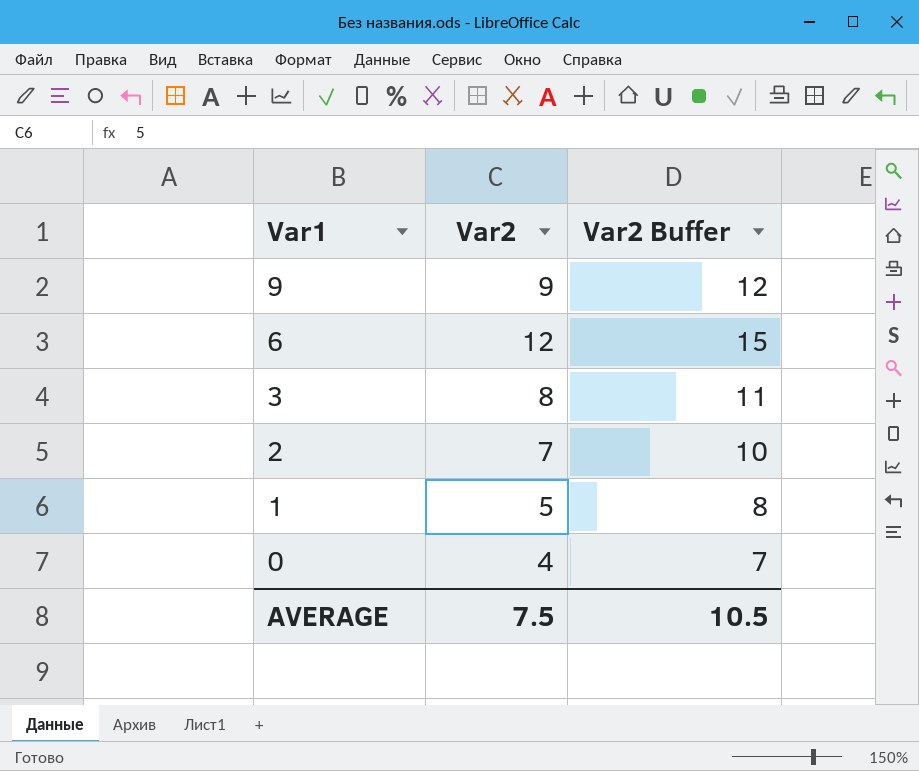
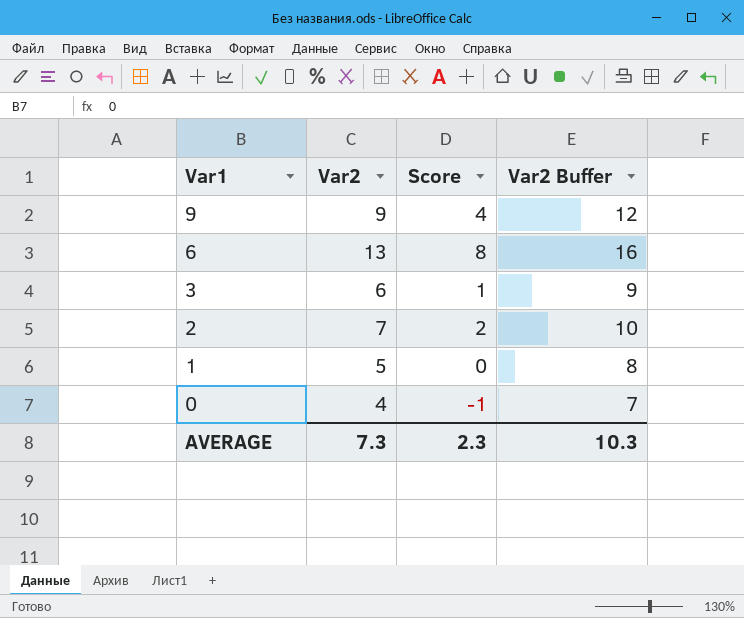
column Score | formula: none -> [Var2] - 5
6 | Var2: 12 -> 13
6 | Var2 Buffer: 15 -> 16
3 | Var2: 8 -> 6
3 | Var2 Buffer: 11 -> 9
AVERAGE | Var2: 7.5 -> 7.3
AVERAGE | Var2 Buffer: 10.5 -> 10.3

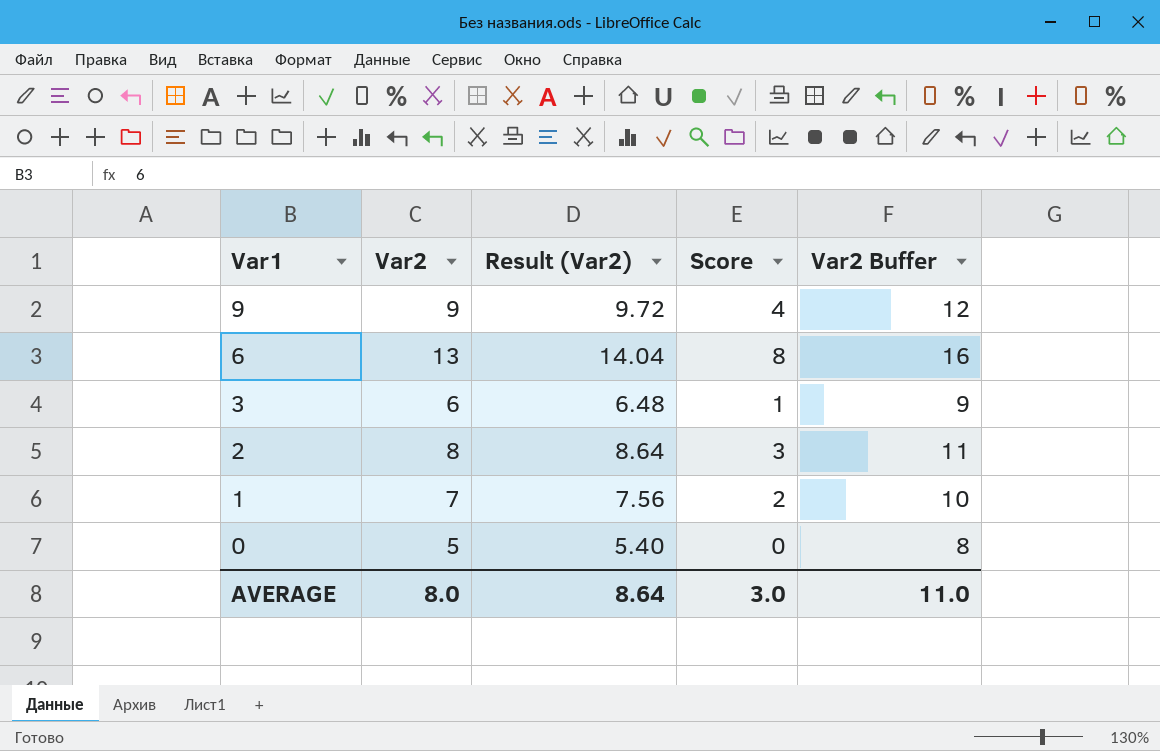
column Result (Var2) | formula: none -> [Var2] * 1.08
2 | Var2: 7 -> 8
2 | Score: 2 -> 3
2 | Var2 Buffer: 10 -> 11
1 | Var2: 5 -> 7
1 | Score: 0 -> 2
1 | Var2 Buffer: 8 -> 10
0 | Var2: 4 -> 5
0 | Score: -1 -> 0
0 | Var2 Buffer: 7 -> 8
AVERAGE | Var2: 7.3 -> 8.0
AVERAGE | Score: 2.3 -> 3.0
AVERAGE | Var2 Buffer: 10.3 -> 11.0

